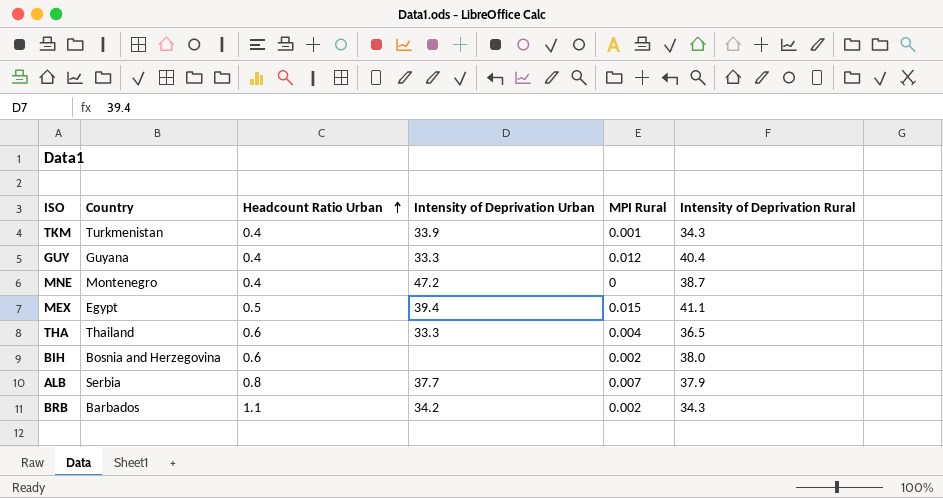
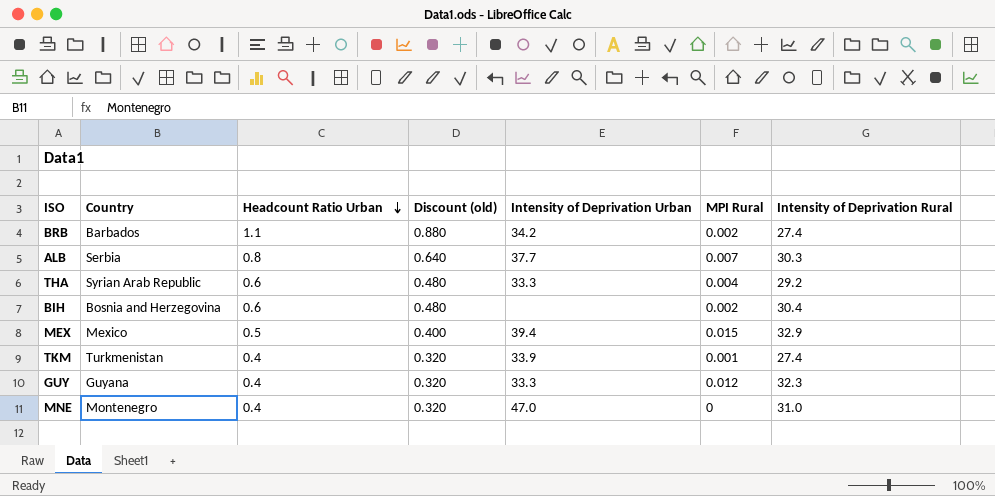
row order: Headcount Ratio Urban ascending -> Headcount Ratio Urban descending
column Discount (old) | formula: none -> [Headcount Ratio Urban] * 0.8
BRB | Intensity of Deprivation Rural: 34.3 -> 27.4
ALB | Intensity of Deprivation Rural: 37.9 -> 30.3
THA | Country: Thailand -> Syrian Arab Republic
THA | Intensity of Deprivation Rural: 36.5 -> 29.2
BIH | Intensity of Deprivation Rural: 38.0 -> 30.4
MEX | Country: Egypt -> Mexico
MEX | Intensity of Deprivation Rural: 41.1 -> 32.9
TKM | Intensity of Deprivation Rural: 34.3 -> 27.4
GUY | Intensity of Deprivation Rural: 40.4 -> 32.3
MNE | Intensity of Deprivation Urban: 47.2 -> 47.0
MNE | Intensity of Deprivation Rural: 38.7 -> 31.0

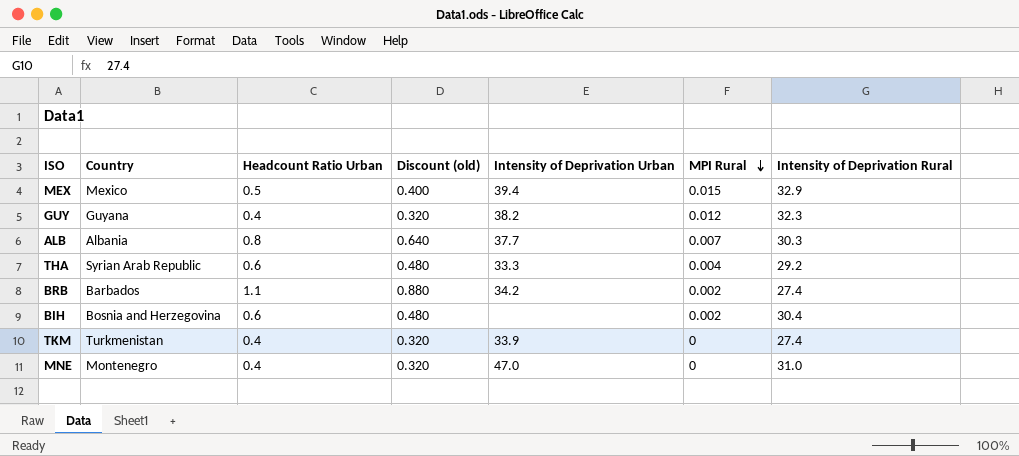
row order: Headcount Ratio Urban descending -> MPI Rural descending
GUY | Intensity of Deprivation Urban: 33.3 -> 38.2
ALB | Country: Serbia -> Albania
TKM | MPI Rural: 0.001 -> 0

